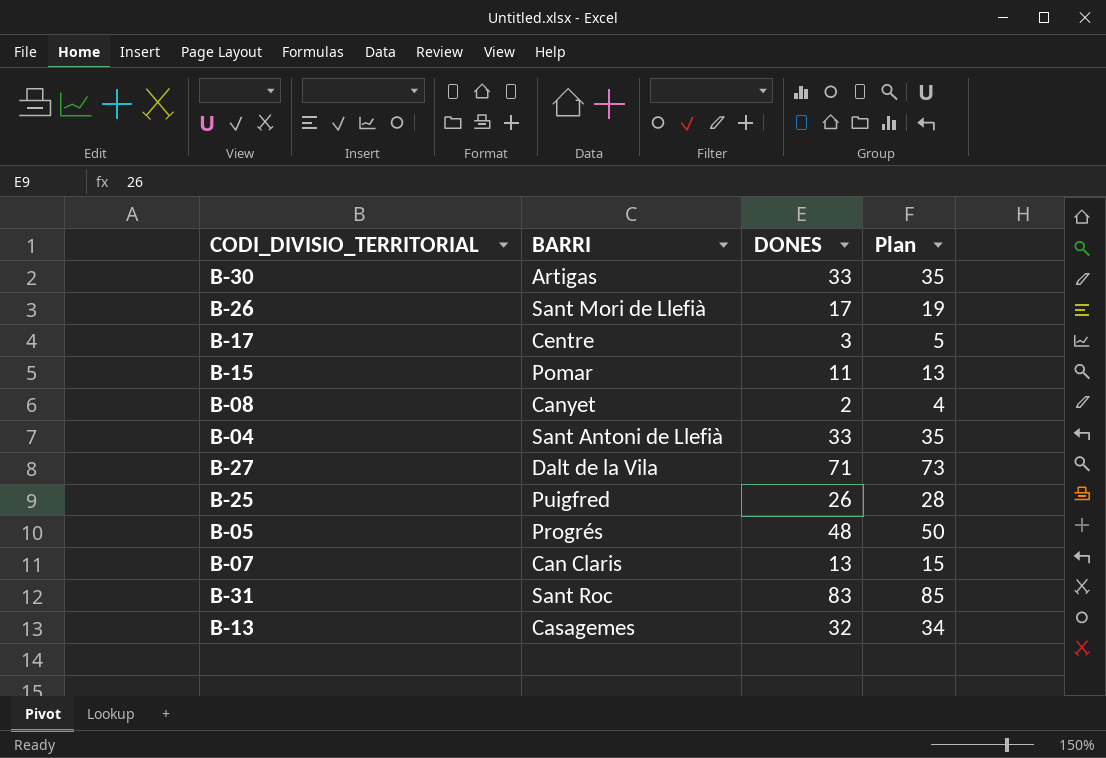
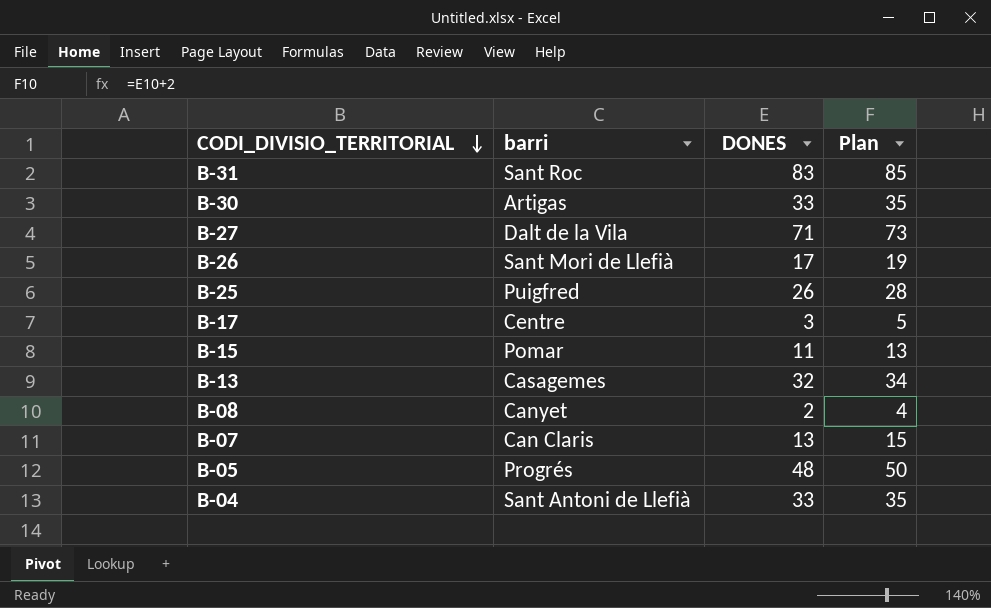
row order: none -> CODI_DIVISIO_TERRITORIAL descending
column name: BARRI -> barri

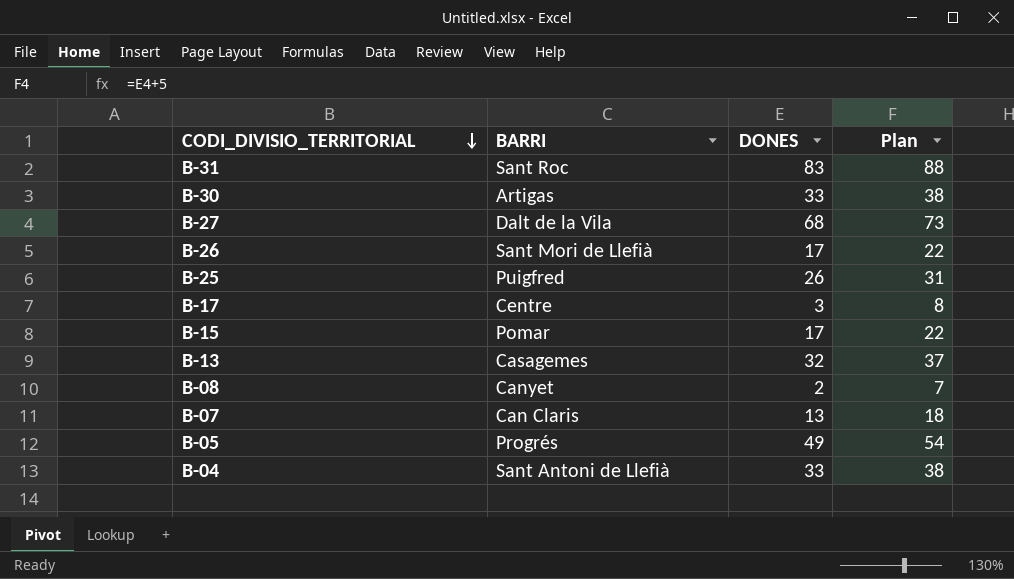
column name: barri -> BARRI
column Plan | formula: [DONES] + 2 -> [DONES] + 5
B-27 | DONES: 71 -> 68
B-15 | DONES: 11 -> 17
B-05 | DONES: 48 -> 49

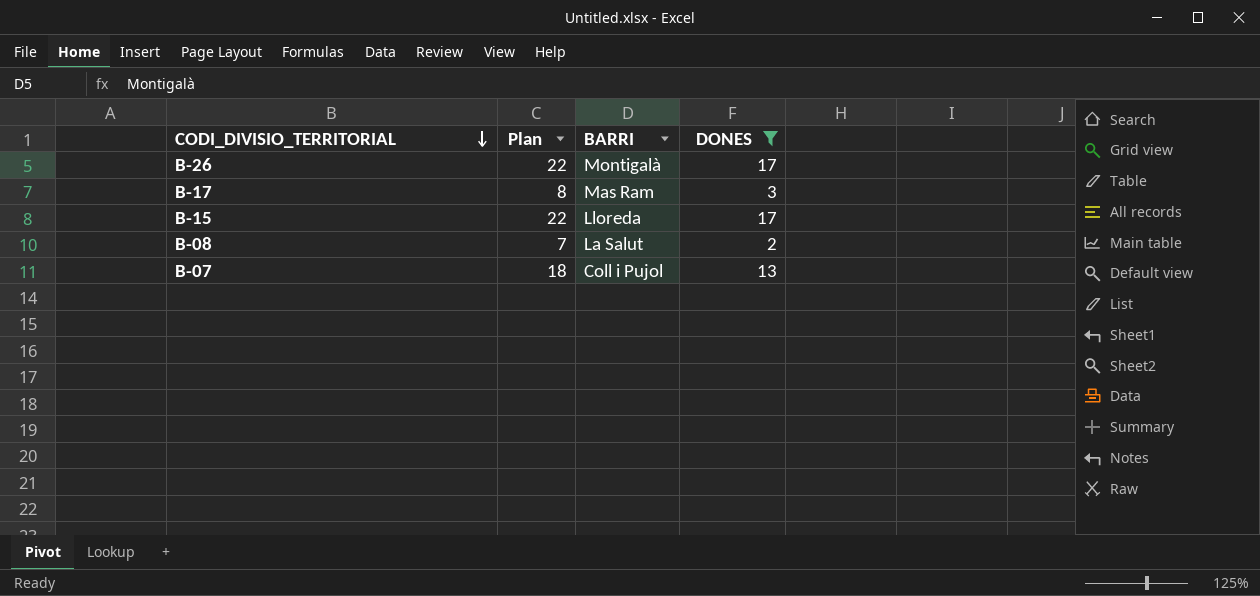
filter: none -> DONES <= 17
column Plan | position: 4 -> 2
B-26 | BARRI: Sant Mori de Llefià -> Montigalà
B-17 | BARRI: Centre -> Mas Ram
B-15 | BARRI: Pomar -> Lloreda
B-08 | BARRI: Canyet -> La Salut
B-07 | BARRI: Can Claris -> Coll i Pujol

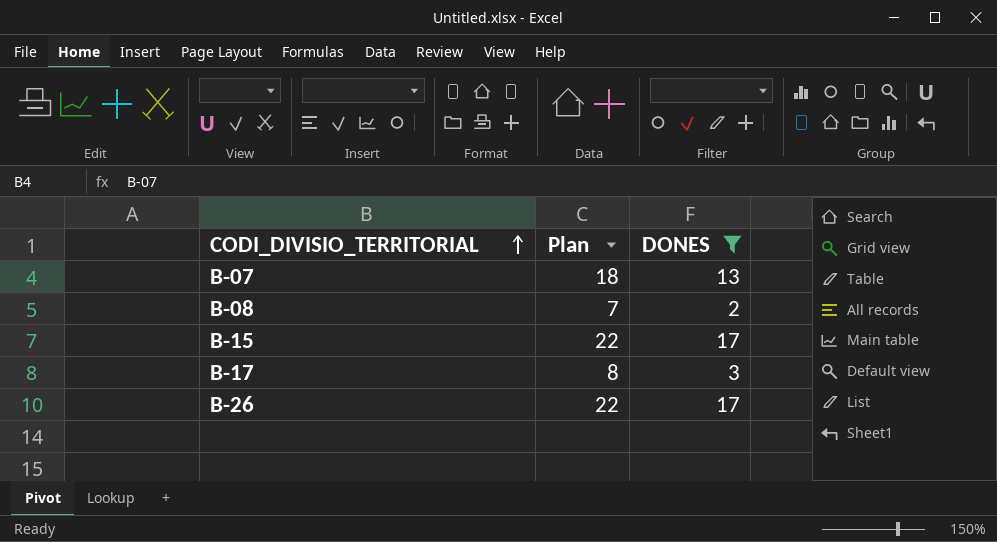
row order: CODI_DIVISIO_TERRITORIAL descending -> CODI_DIVISIO_TERRITORIAL ascending
column BARRI | position: 3 -> none

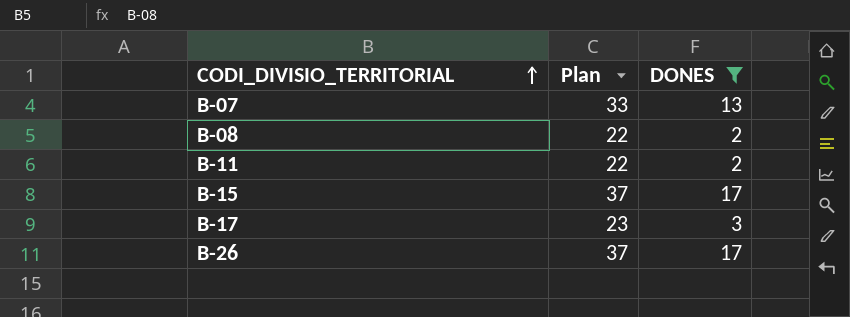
column Plan | formula: [DONES] + 5 -> [DONES] + 20
row B-11: none -> 22 | 2

